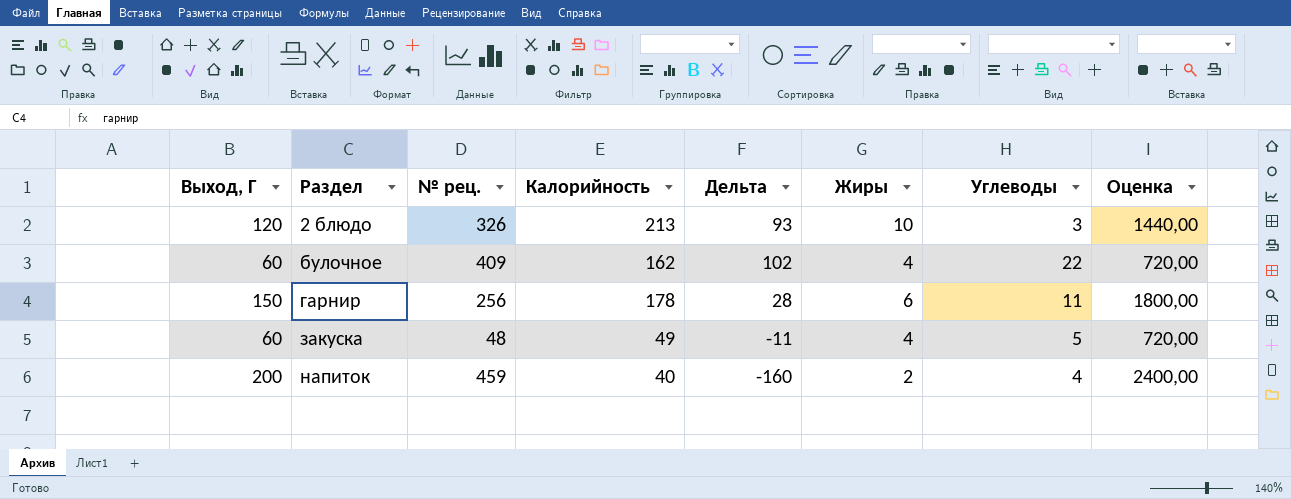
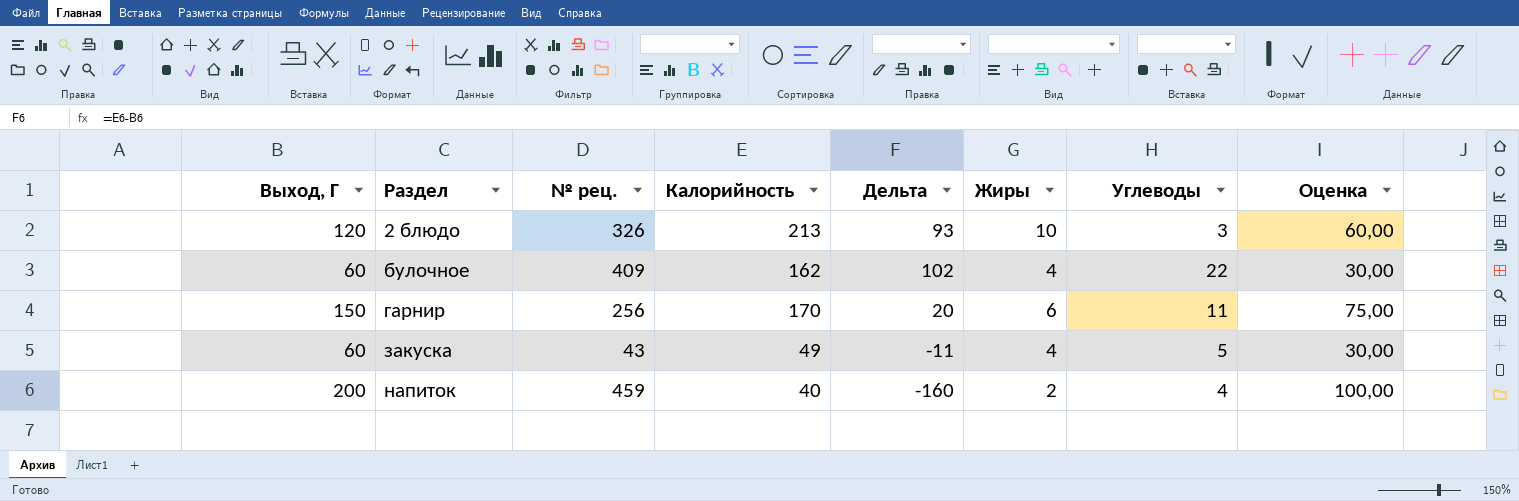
column Оценка | formula: [Выход, Г] * 12 -> [Выход, Г] * 0,5
гарнир | Калорийность: 178 -> 170
гарнир | Дельта: 28 -> 20
закуска | № рец.: 48 -> 43

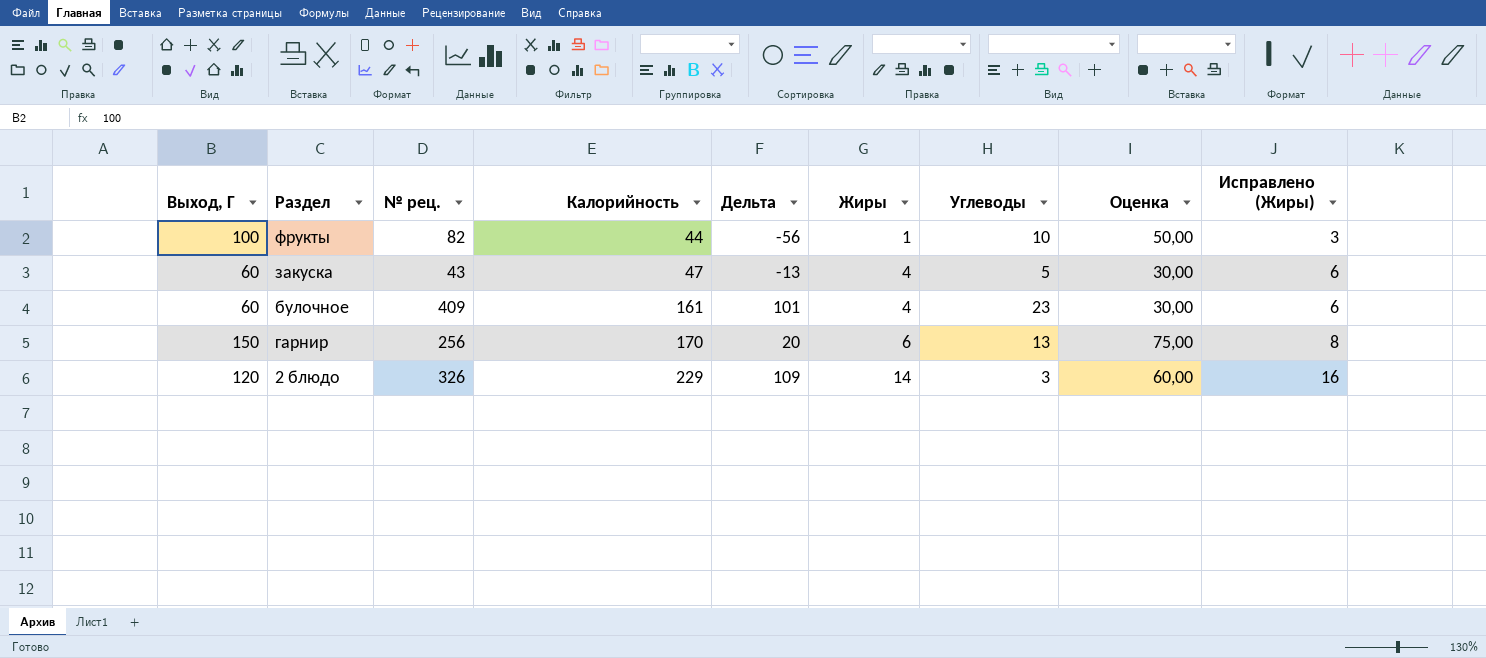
row order: Раздел ascending -> Калорийность ascending
column Исправлено (Жиры) | formula: none -> [Жиры] + 2
row напиток: 200 | 459 | 40 | -160 | 2 | 4 | 100,00 -> none
row фрукты: none -> 100 | 82 | 44 | -56 | 1 | 10 | 50,00 | 3
закуска | Калорийность: 49 -> 47
закуска | Дельта: -11 -> -13
булочное | Калорийность: 162 -> 161
булочное | Дельта: 102 -> 101
булочное | Углеводы: 22 -> 23
гарнир | Углеводы: 11 -> 13
2 блюдо | Калорийность: 213 -> 229
2 блюдо | Дельта: 93 -> 109
2 блюдо | Жиры: 10 -> 14

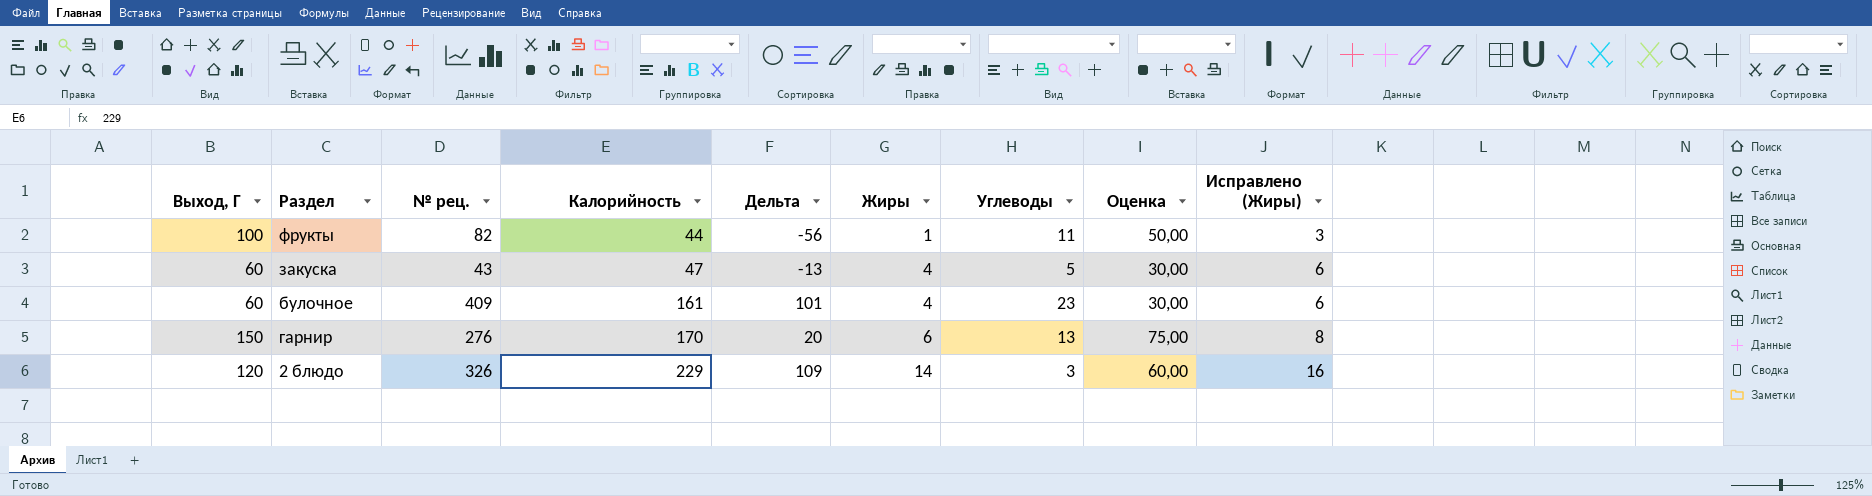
фрукты | Углеводы: 10 -> 11
гарнир | № рец.: 256 -> 276

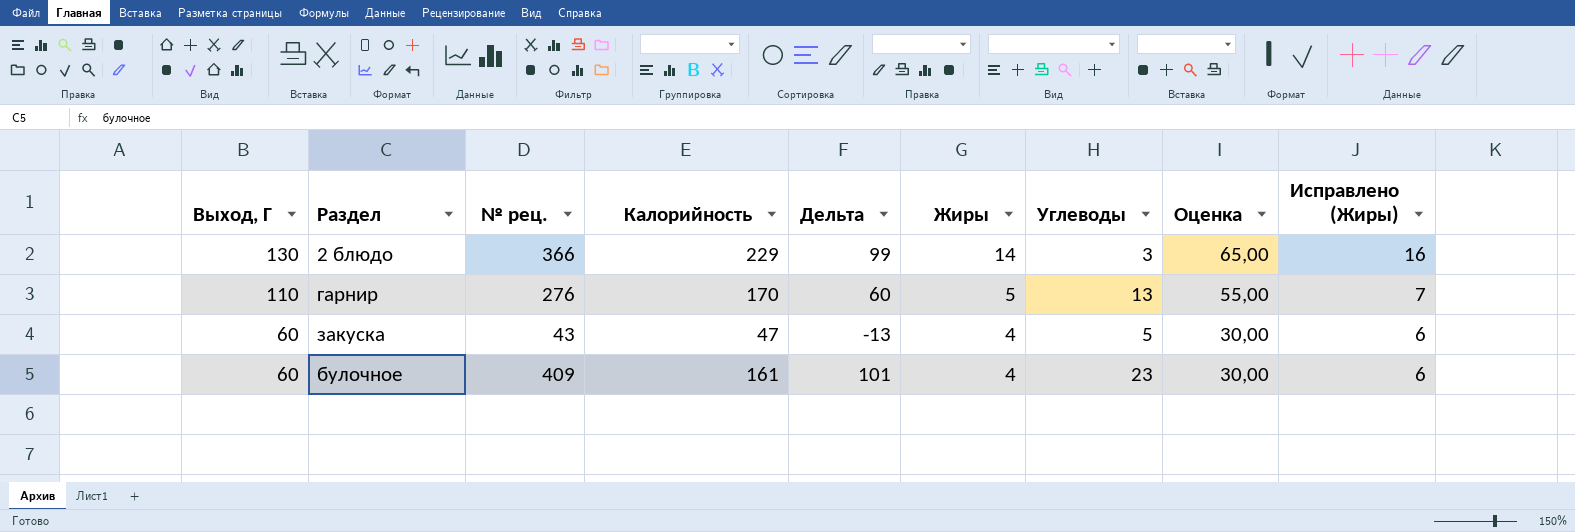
row order: Калорийность ascending -> Выход, Г descending
row фрукты: 100 | 82 | 44 | -56 | 1 | 11 | 50,00 | 3 -> none
2 блюдо | Выход, Г: 120 -> 130
2 блюдо | № рец.: 326 -> 366
2 блюдо | Дельта: 109 -> 99
2 блюдо | Оценка: 60,00 -> 65,00
гарнир | Выход, Г: 150 -> 110
гарнир | Дельта: 20 -> 60
гарнир | Жиры: 6 -> 5
гарнир | Оценка: 75,00 -> 55,00
гарнир | Исправлено (Жиры): 8 -> 7

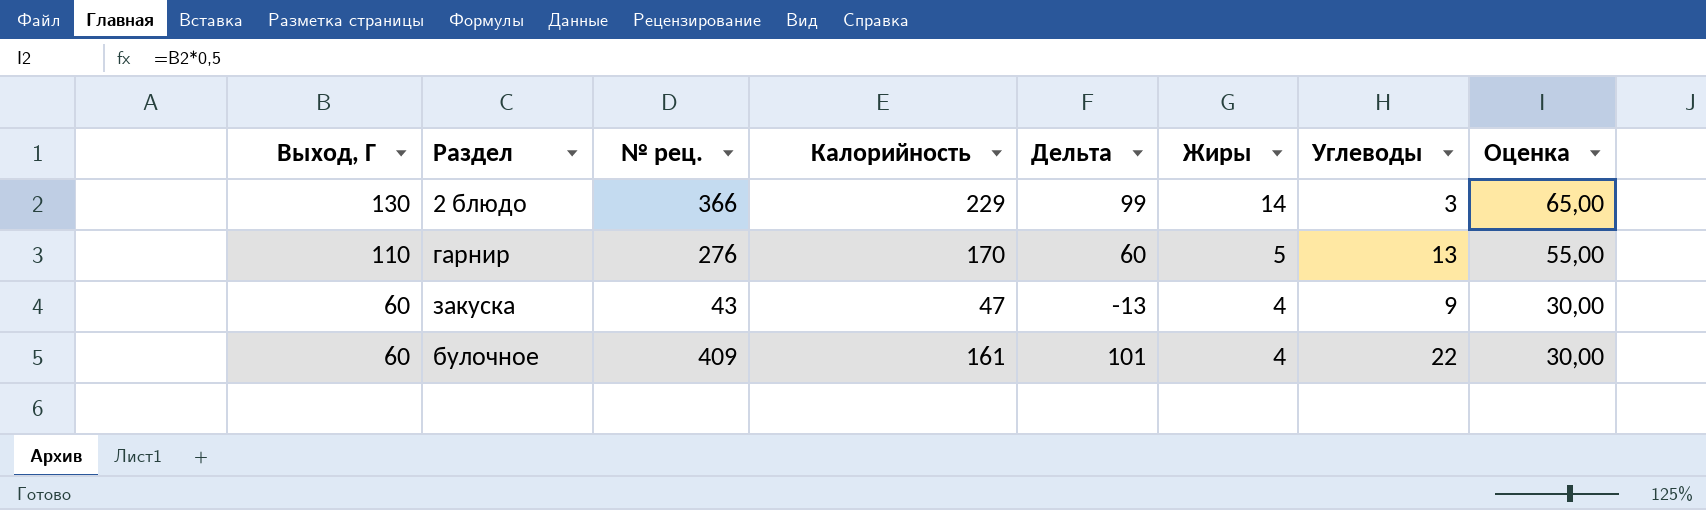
column Исправлено (Жиры) | formula: [Жиры] + 2 -> none
закуска | Углеводы: 5 -> 9
булочное | Углеводы: 23 -> 22

